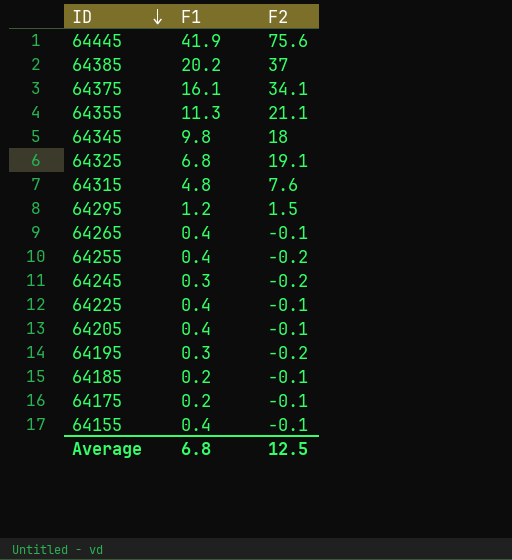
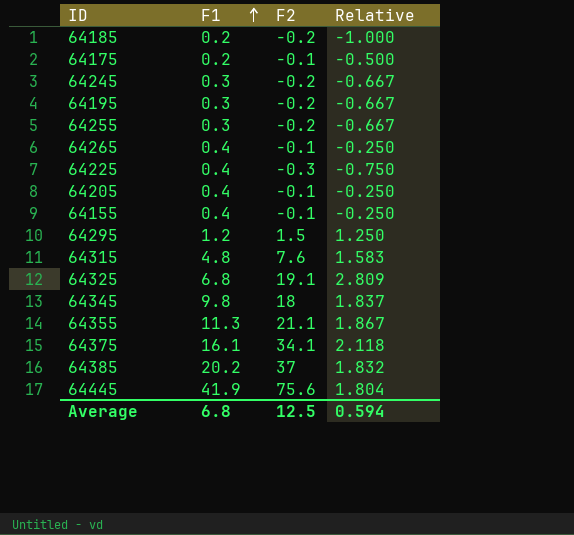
row order: ID descending -> F1 ascending
column Relative | formula: none -> [F2] / [F1]
64185 | F2: -0.1 -> -0.2
64255 | F1: 0.4 -> 0.3
64225 | F2: -0.1 -> -0.3

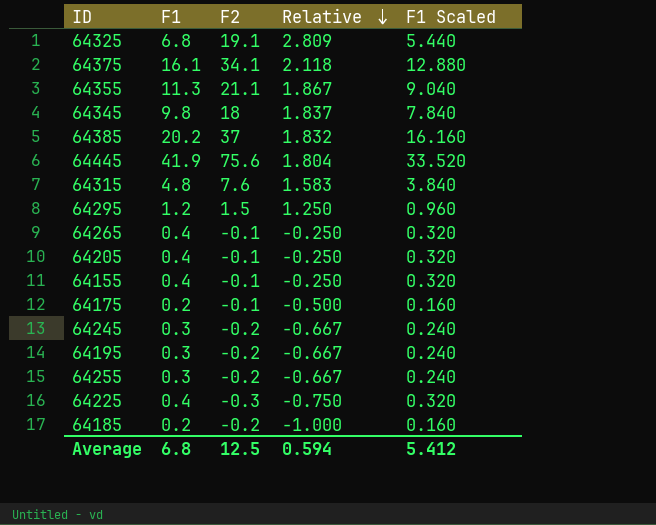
row order: F1 ascending -> Relative descending
column F1 Scaled | formula: none -> [F1] * 0.8

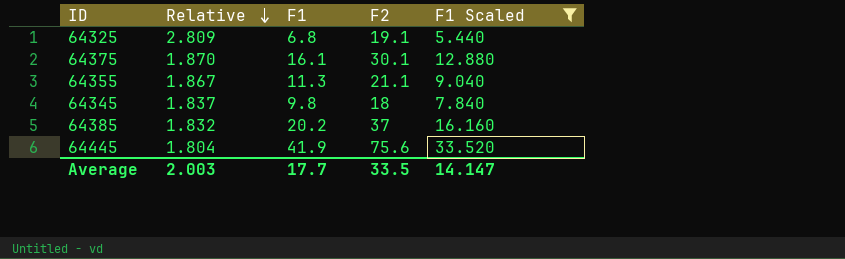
filter: none -> F1 Scaled >= 5.440
column Relative | position: 4 -> 2
64375 | Relative: 2.118 -> 1.870
64375 | F2: 34.1 -> 30.1
Average | Relative: 0.594 -> 2.003
Average | F1: 6.8 -> 17.7
Average | F2: 12.5 -> 33.5
Average | F1 Scaled: 5.412 -> 14.147

